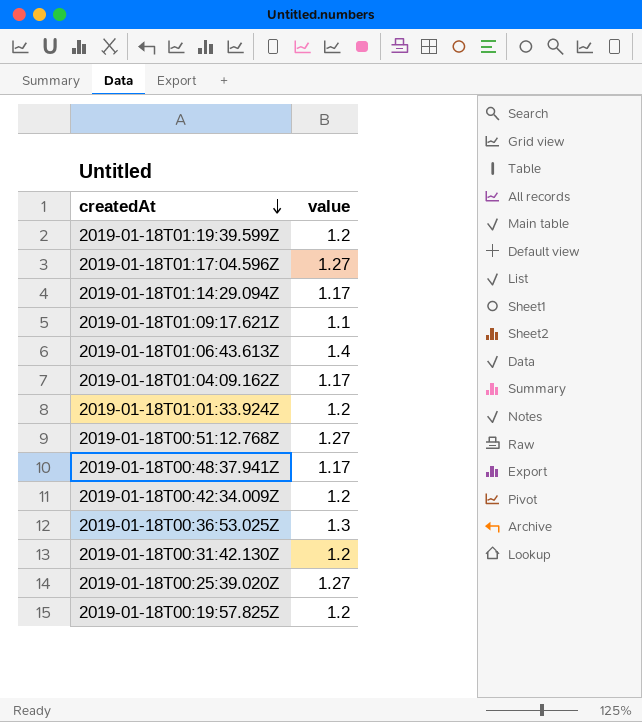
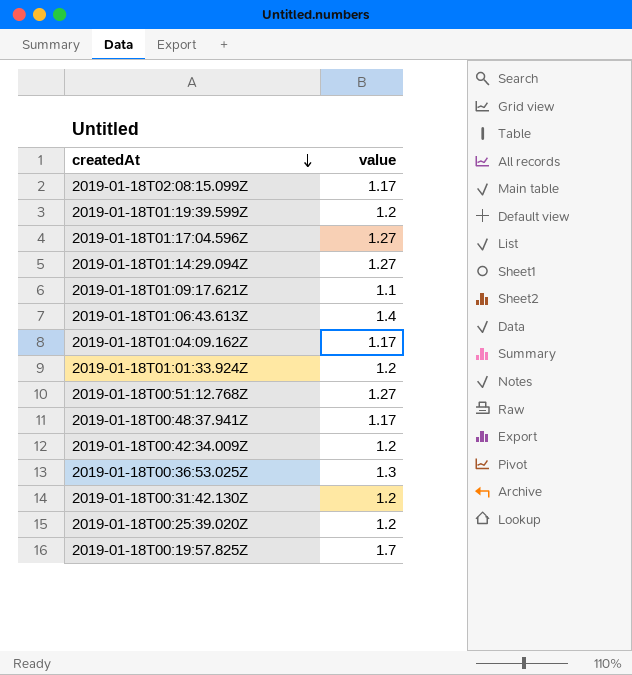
row 2019-01-18T02:08:15.099Z: none -> 1.17
2019-01-18T01:14:29.094Z | value: 1.17 -> 1.27
2019-01-18T00:25:39.020Z | value: 1.27 -> 1.2
2019-01-18T00:19:57.825Z | value: 1.2 -> 1.7

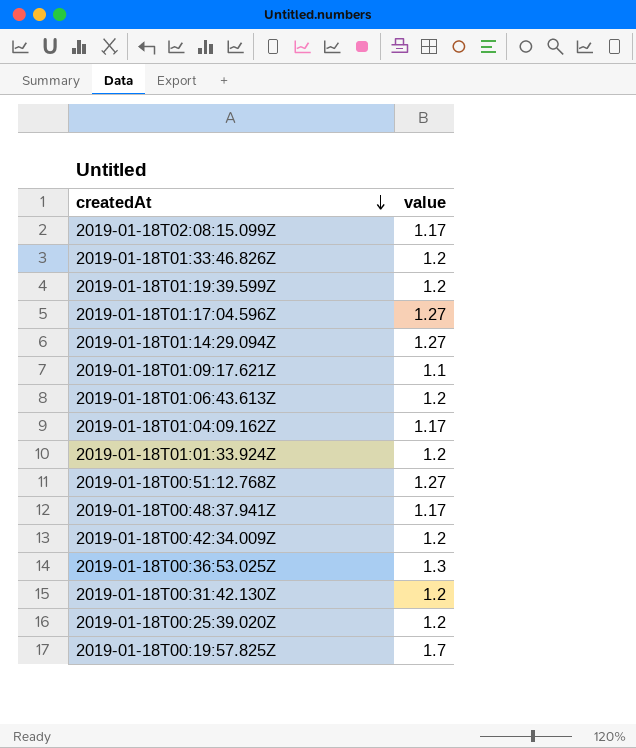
row 2019-01-18T01:33:46.826Z: none -> 1.2
2019-01-18T01:06:43.613Z | value: 1.4 -> 1.2

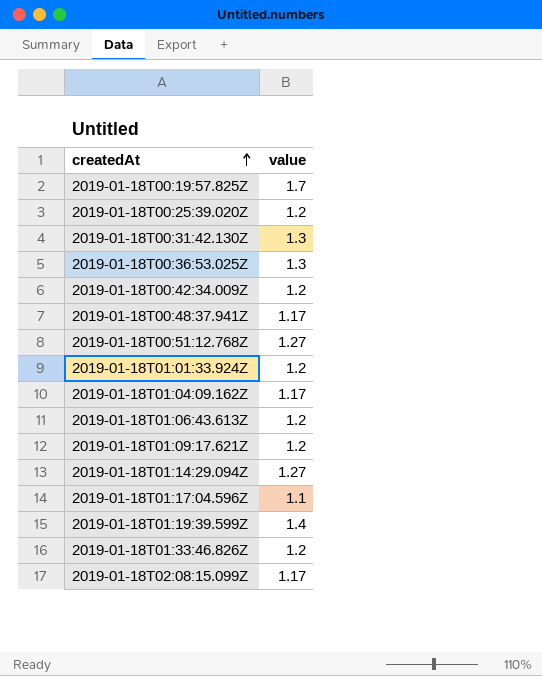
row order: createdAt descending -> createdAt ascending
2019-01-18T00:31:42.130Z | value: 1.2 -> 1.3
2019-01-18T01:09:17.621Z | value: 1.1 -> 1.2
2019-01-18T01:17:04.596Z | value: 1.27 -> 1.1
2019-01-18T01:19:39.599Z | value: 1.2 -> 1.4

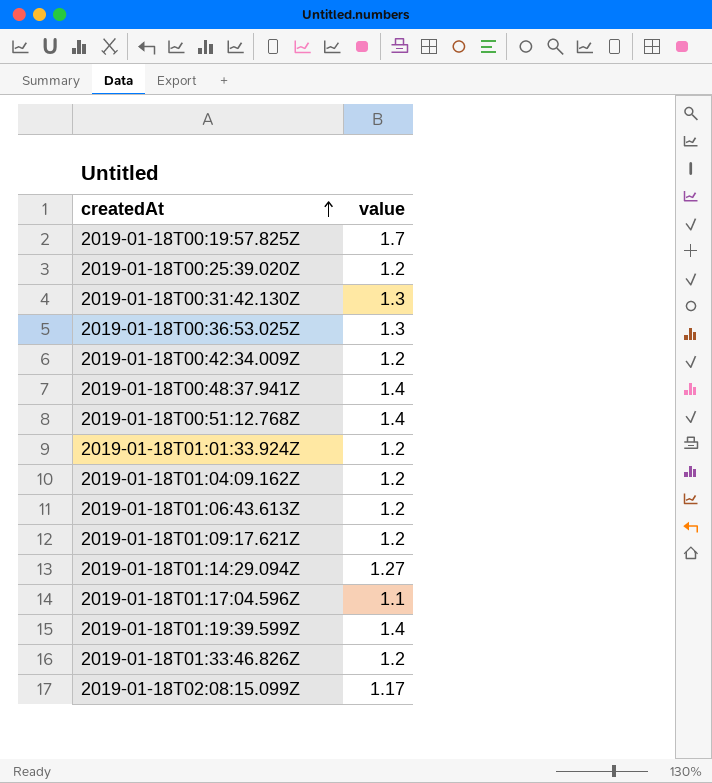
2019-01-18T00:48:37.941Z | value: 1.17 -> 1.4
2019-01-18T00:51:12.768Z | value: 1.27 -> 1.4
2019-01-18T01:04:09.162Z | value: 1.17 -> 1.2

